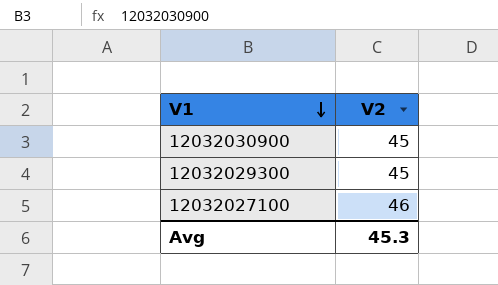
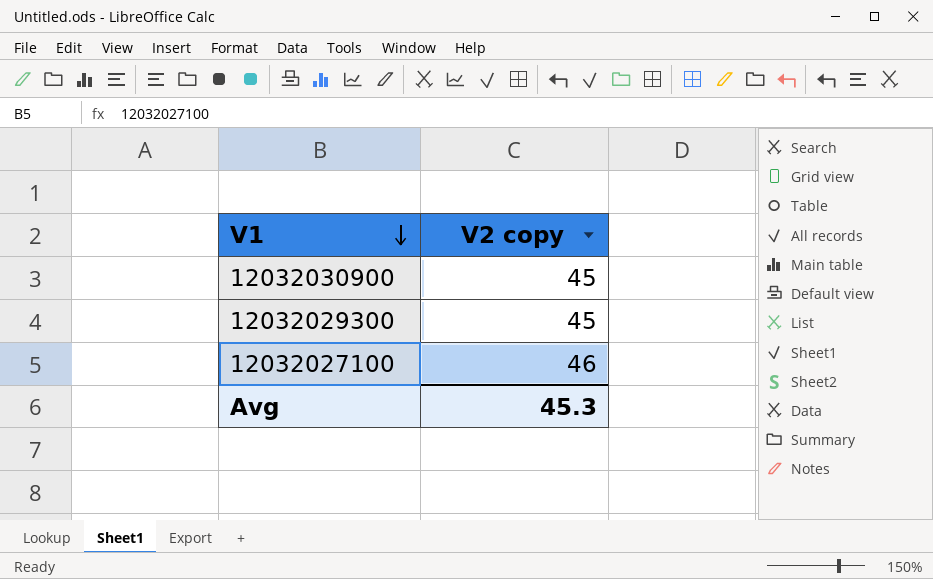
column name: V2 -> V2 copy

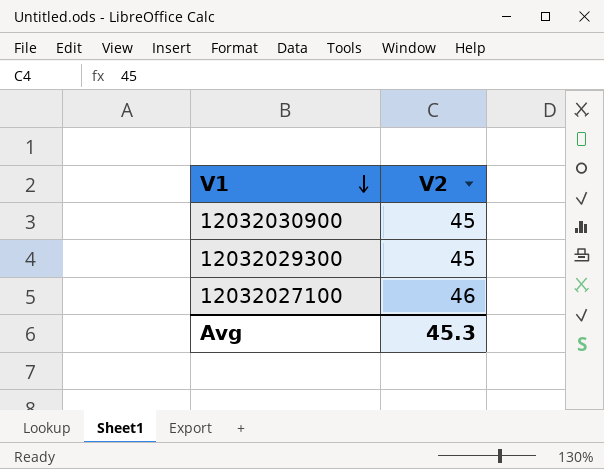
column name: V2 copy -> V2

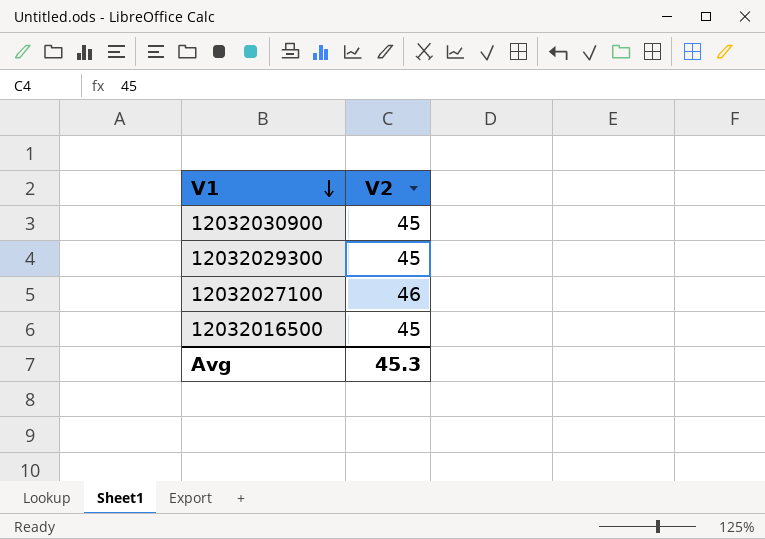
row 12032016500: none -> 45

